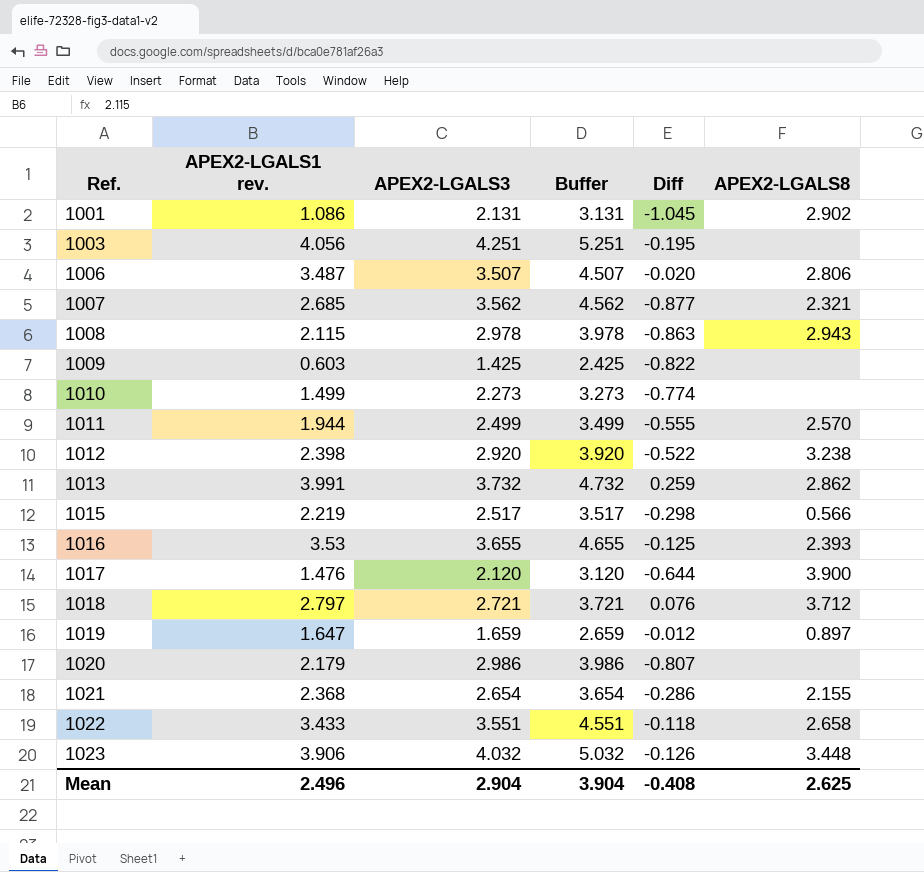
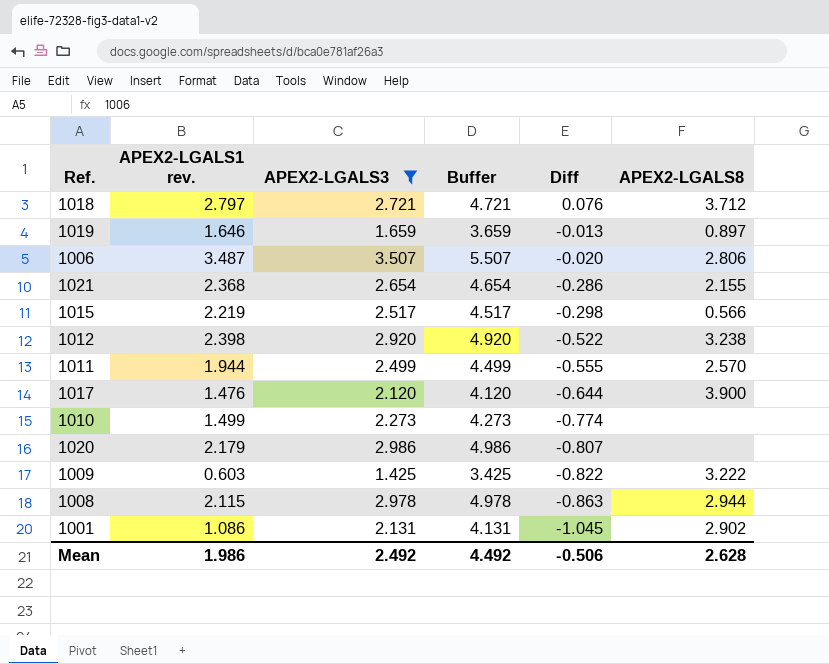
filter: none -> APEX2-LGALS3 <= 3.507
row order: Ref. ascending -> Diff descending
column Buffer | formula: [APEX2-LGALS3] + 1 -> [APEX2-LGALS3] + 2
1019 | APEX2-LGALS1 rev.: 1.647 -> 1.646
1019 | Diff: -0.012 -> -0.013
1009 | APEX2-LGALS8: none -> 3.222
1008 | APEX2-LGALS8: 2.943 -> 2.944
Mean | APEX2-LGALS1 rev.: 2.496 -> 1.986
Mean | APEX2-LGALS3: 2.904 -> 2.492
Mean | Buffer: 3.904 -> 4.492
Mean | Diff: -0.408 -> -0.506
Mean | APEX2-LGALS8: 2.625 -> 2.628

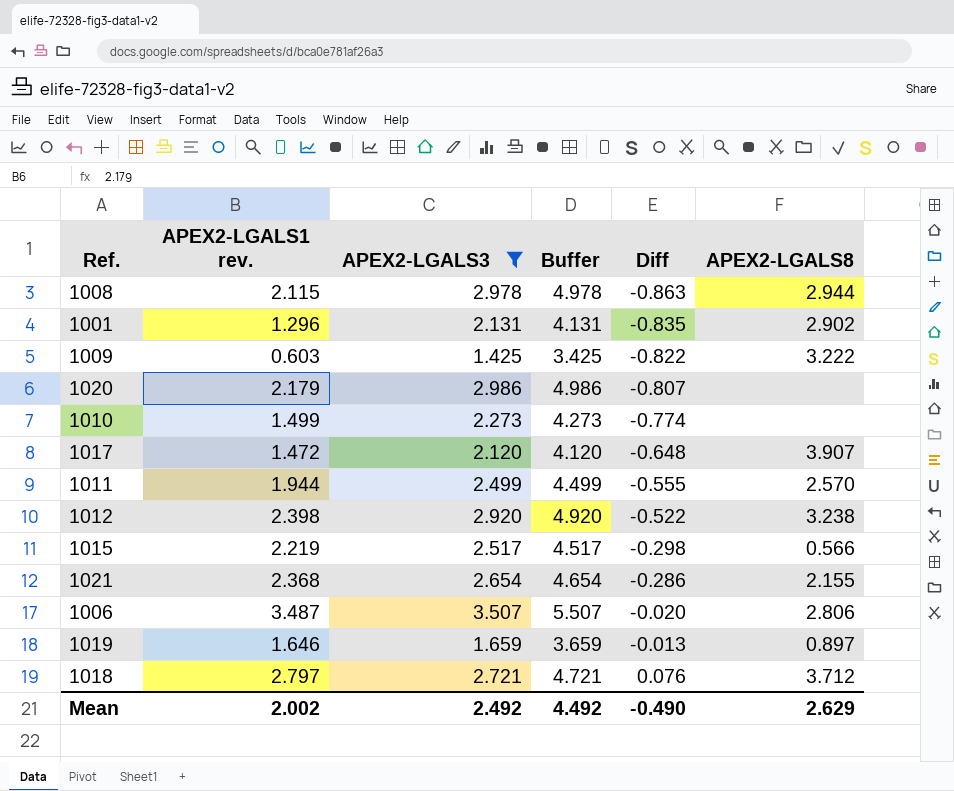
row order: Diff descending -> Diff ascending
1001 | APEX2-LGALS1 rev.: 1.086 -> 1.296
1001 | Diff: -1.045 -> -0.835
1017 | APEX2-LGALS1 rev.: 1.476 -> 1.472
1017 | Diff: -0.644 -> -0.648
1017 | APEX2-LGALS8: 3.900 -> 3.907
Mean | APEX2-LGALS1 rev.: 1.986 -> 2.002
Mean | Diff: -0.506 -> -0.490
Mean | APEX2-LGALS8: 2.628 -> 2.629

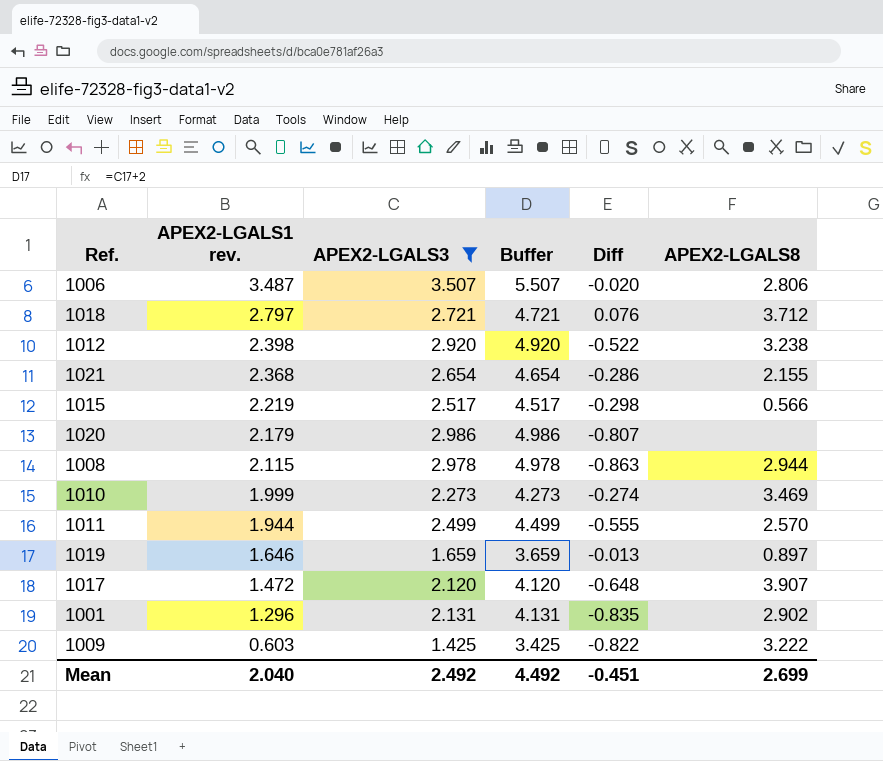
row order: Diff ascending -> APEX2-LGALS1 rev. descending
1010 | APEX2-LGALS1 rev.: 1.499 -> 1.999
1010 | Diff: -0.774 -> -0.274
1010 | APEX2-LGALS8: none -> 3.469
Mean | APEX2-LGALS1 rev.: 2.002 -> 2.040
Mean | Diff: -0.490 -> -0.451
Mean | APEX2-LGALS8: 2.629 -> 2.699

